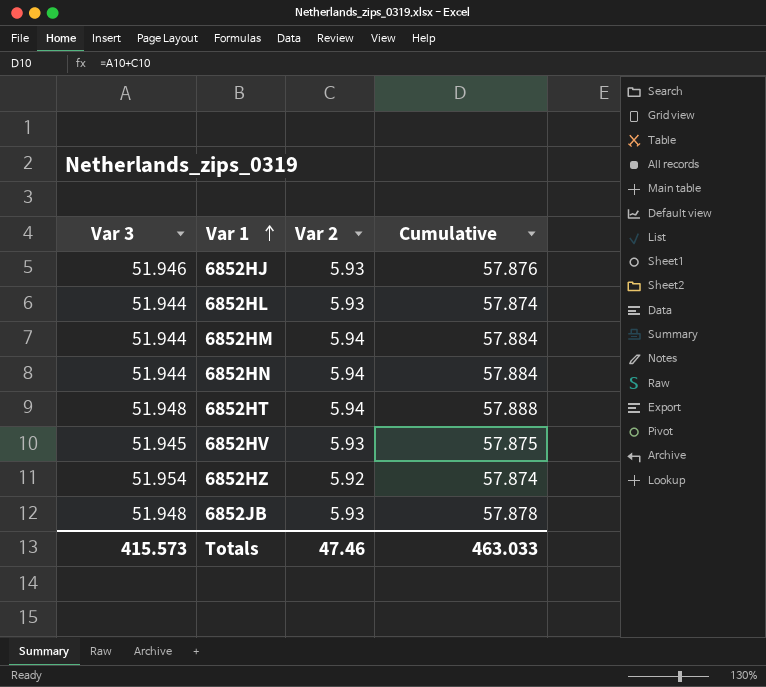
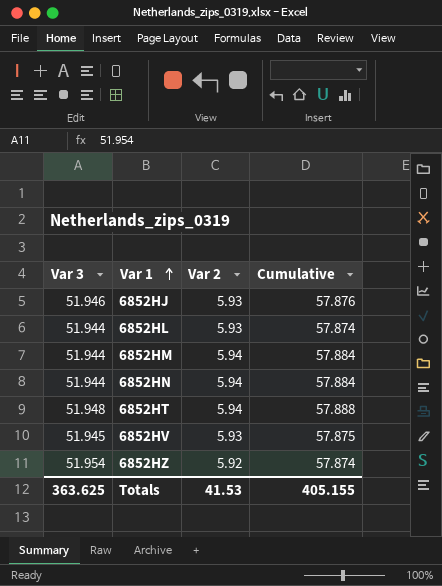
row 6852JB: 51.948 | 5.93 | 57.878 -> none
Totals | Var 3: 415.573 -> 363.625
Totals | Var 2: 47.46 -> 41.53
Totals | Cumulative: 463.033 -> 405.155

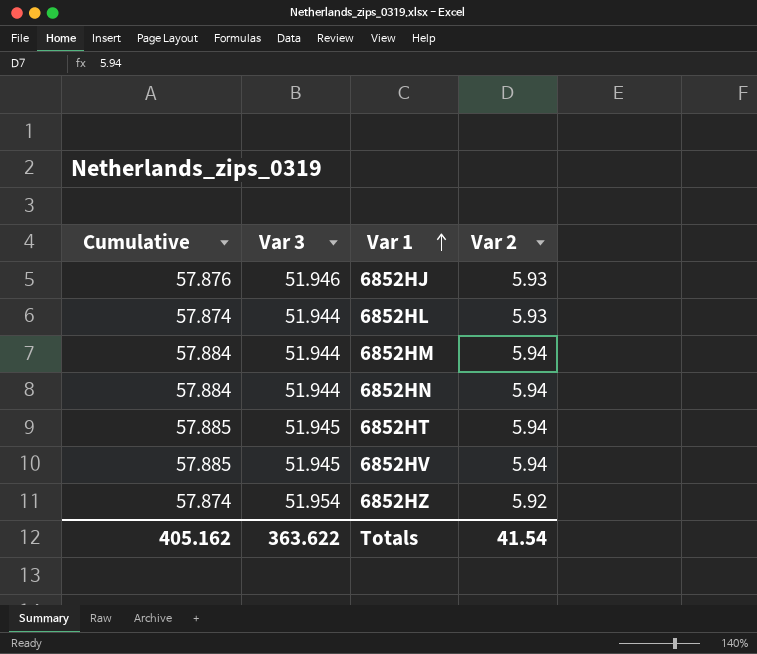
column Cumulative | position: 4 -> 1
6852HT | Cumulative: 57.888 -> 57.885
6852HT | Var 3: 51.948 -> 51.945
6852HV | Cumulative: 57.875 -> 57.885
6852HV | Var 2: 5.93 -> 5.94
Totals | Cumulative: 405.155 -> 405.162
Totals | Var 3: 363.625 -> 363.622
Totals | Var 2: 41.53 -> 41.54

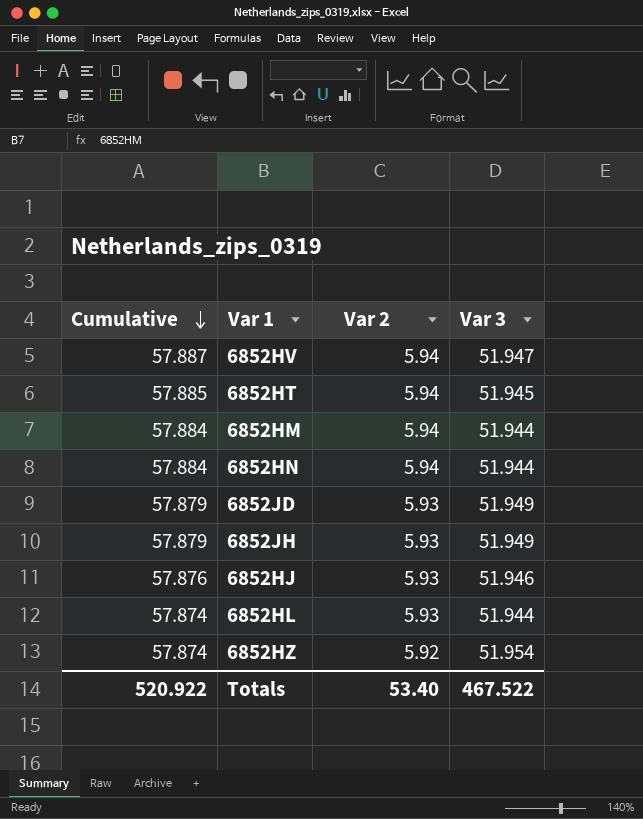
row order: Var 1 ascending -> Cumulative descending
column Var 3 | position: 2 -> 4
6852HV | Cumulative: 57.885 -> 57.887
6852HV | Var 3: 51.945 -> 51.947
row 6852JD: none -> 57.879 | 5.93 | 51.949
row 6852JH: none -> 57.879 | 5.93 | 51.949
Totals | Cumulative: 405.162 -> 520.922
Totals | Var 2: 41.54 -> 53.40
Totals | Var 3: 363.622 -> 467.522

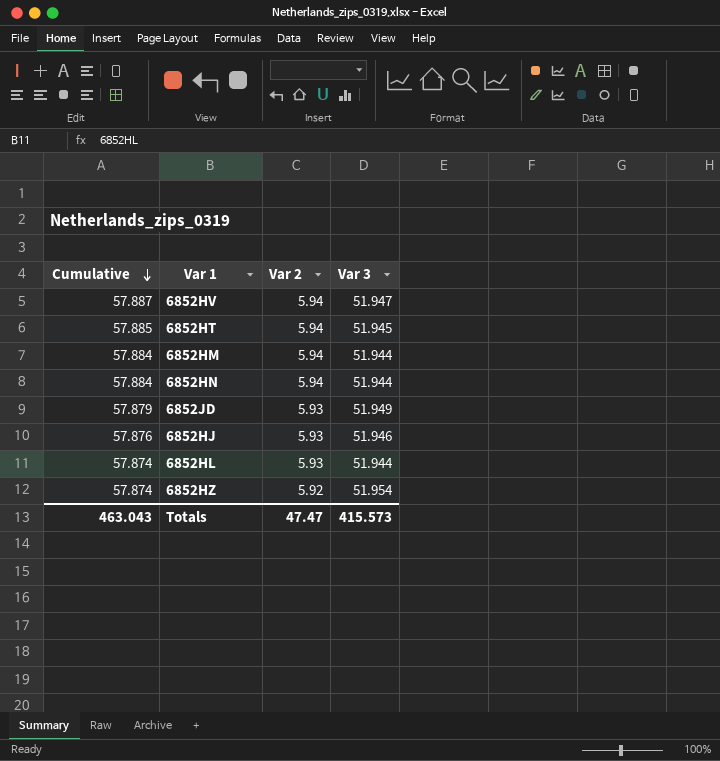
row 6852JH: 57.879 | 5.93 | 51.949 -> none
Totals | Cumulative: 520.922 -> 463.043
Totals | Var 2: 53.40 -> 47.47
Totals | Var 3: 467.522 -> 415.573

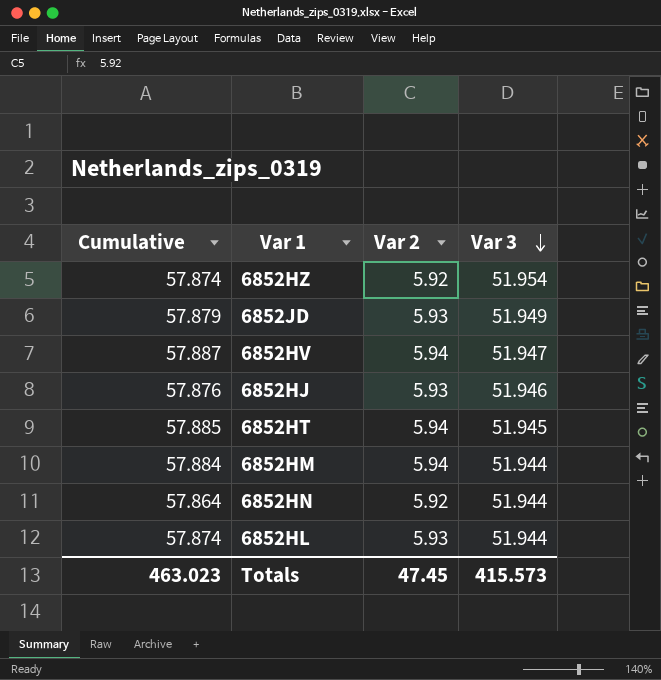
row order: Cumulative descending -> Var 3 descending
6852HN | Cumulative: 57.884 -> 57.864
6852HN | Var 2: 5.94 -> 5.92
Totals | Cumulative: 463.043 -> 463.023
Totals | Var 2: 47.47 -> 47.45

